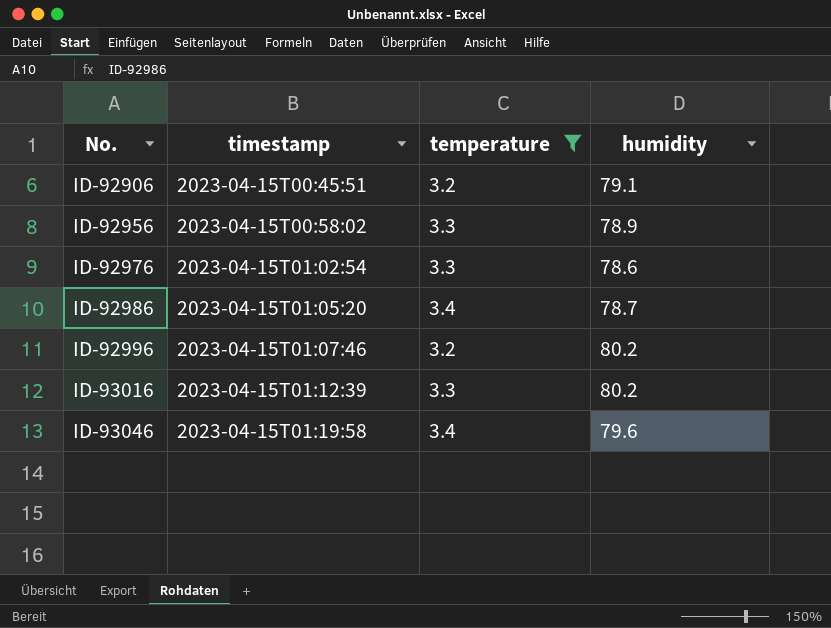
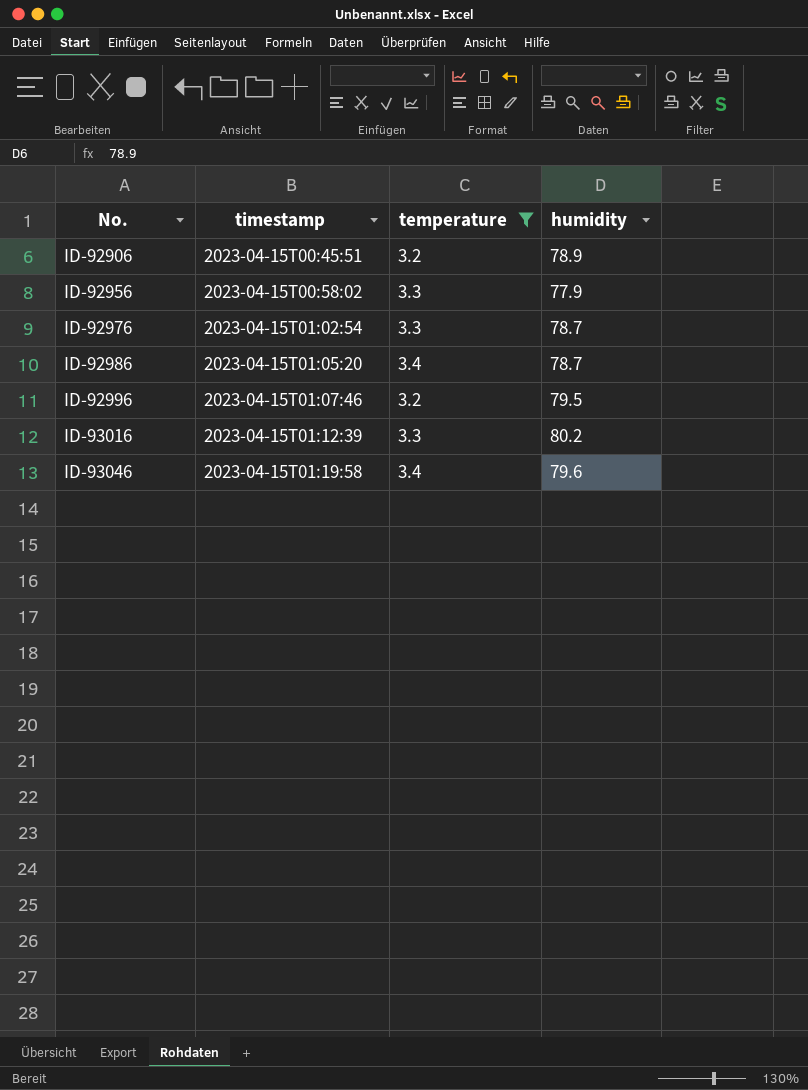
ID-92906 | humidity: 79.1 -> 78.9
ID-92956 | humidity: 78.9 -> 77.9
ID-92976 | humidity: 78.6 -> 78.7
ID-92996 | humidity: 80.2 -> 79.5

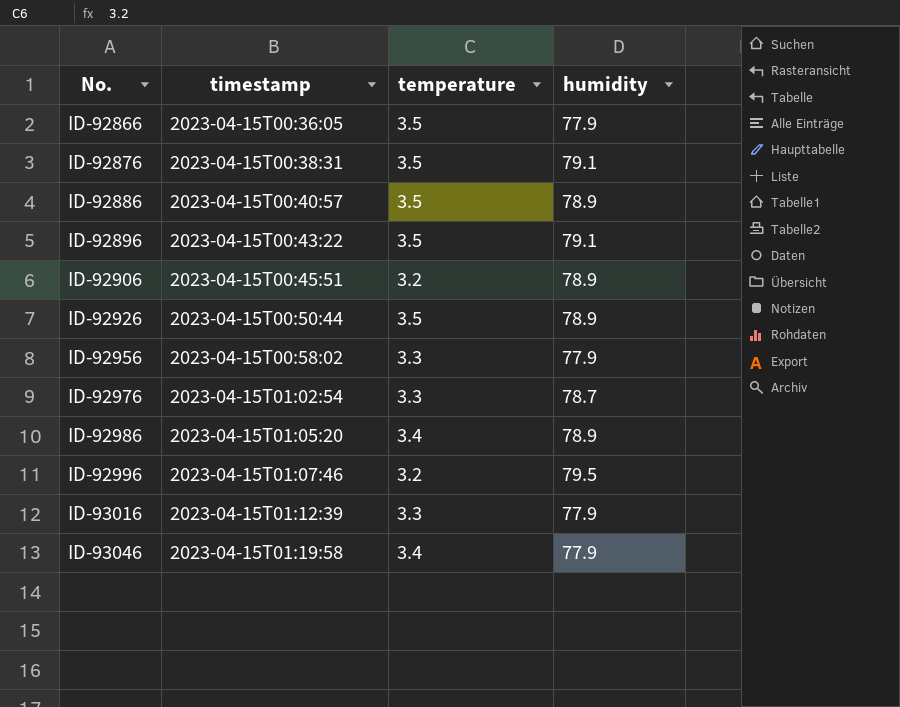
filter: temperature != 3.5 -> none
ID-92986 | humidity: 78.7 -> 78.9
ID-93016 | humidity: 80.2 -> 77.9
ID-93046 | humidity: 79.6 -> 77.9

